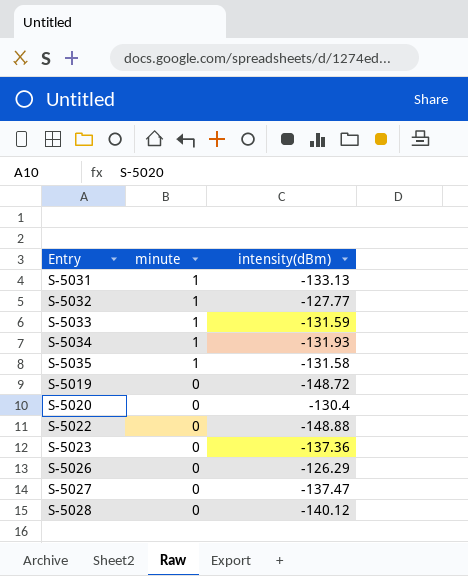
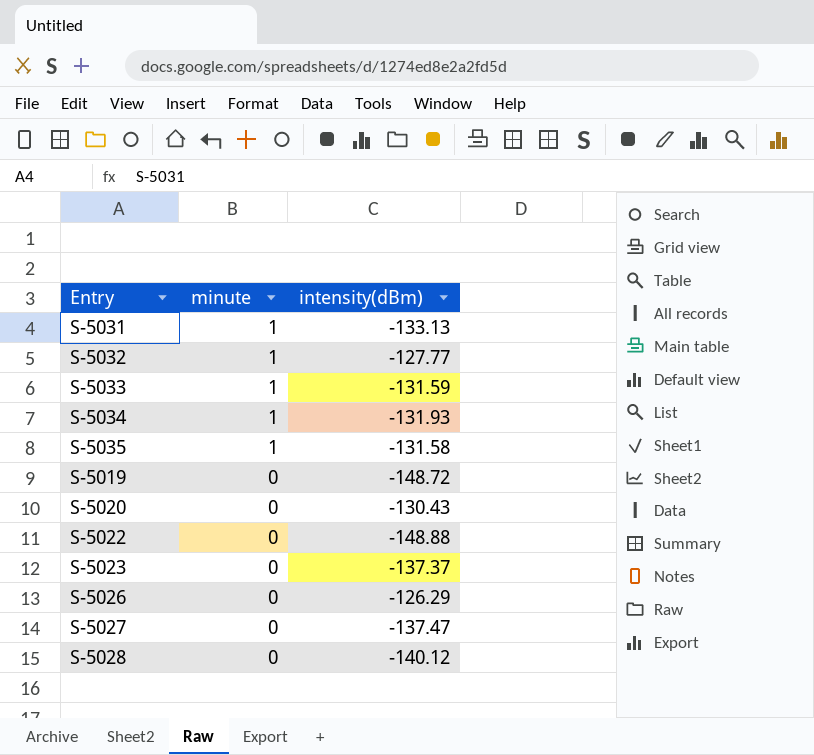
S-5020 | intensity(dBm): -130.4 -> -130.43
S-5023 | intensity(dBm): -137.36 -> -137.37

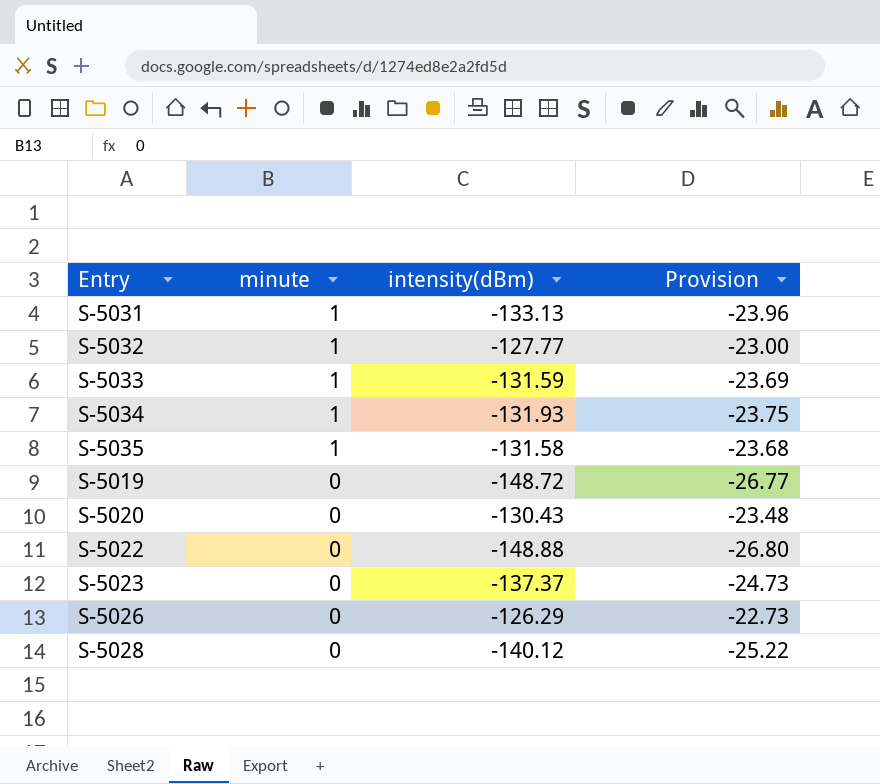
column Provision | formula: none -> [intensity(dBm)] * 0.18
row S-5027: 0 | -137.47 -> none

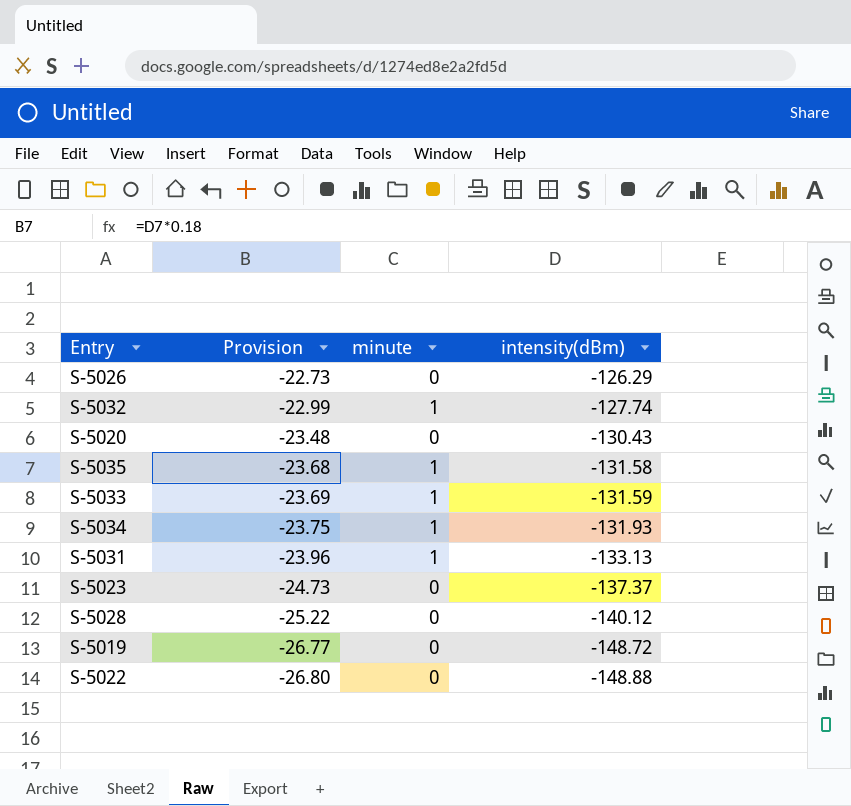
row order: minute descending -> Provision descending
column Provision | position: 4 -> 2
S-5032 | Provision: -23.00 -> -22.99
S-5032 | intensity(dBm): -127.77 -> -127.74

